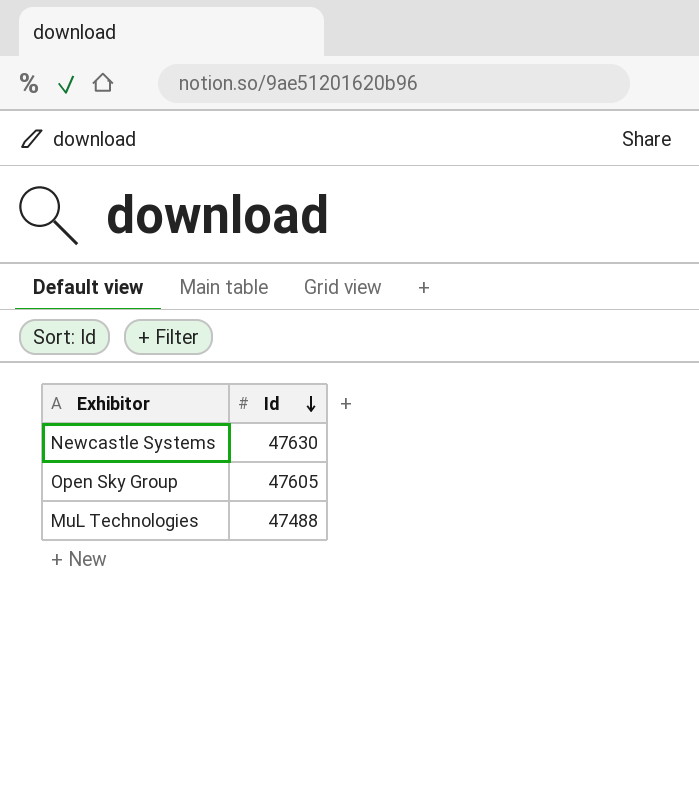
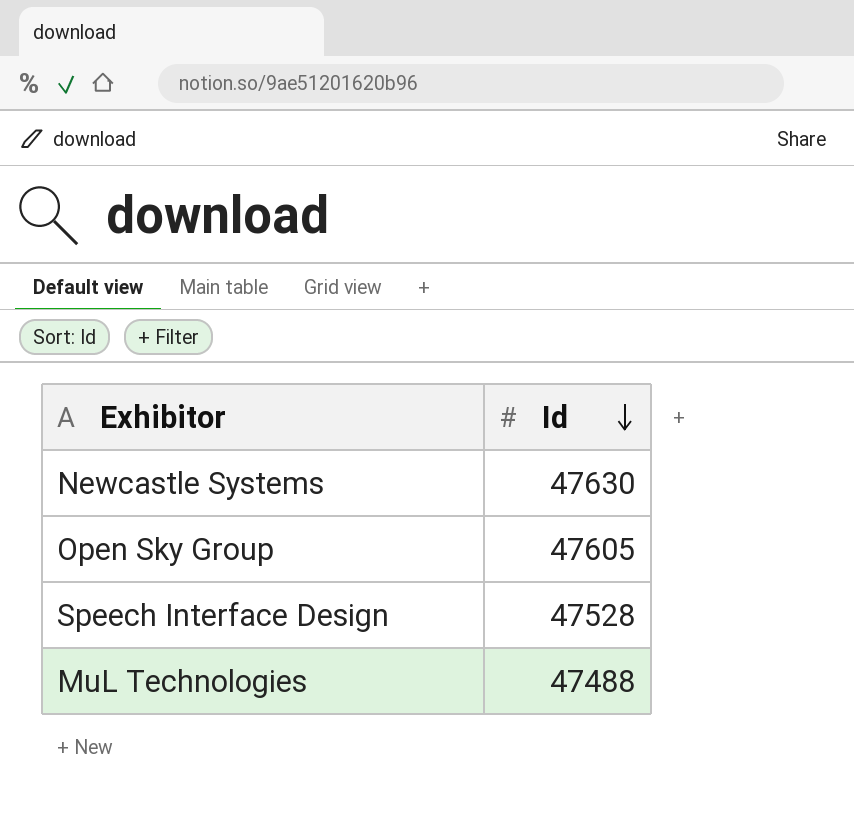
row Speech Interface Design: none -> 47528

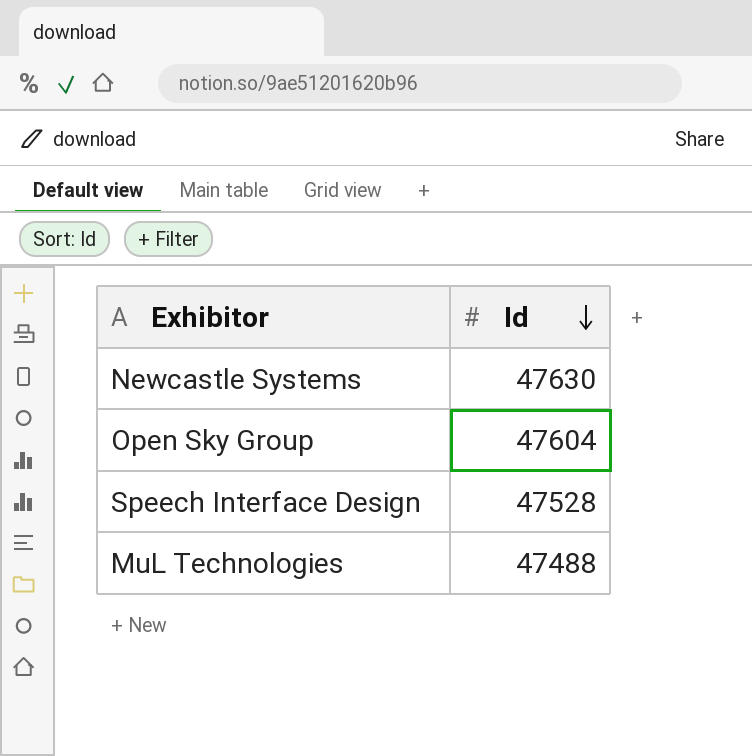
Open Sky Group | Id: 47605 -> 47604

